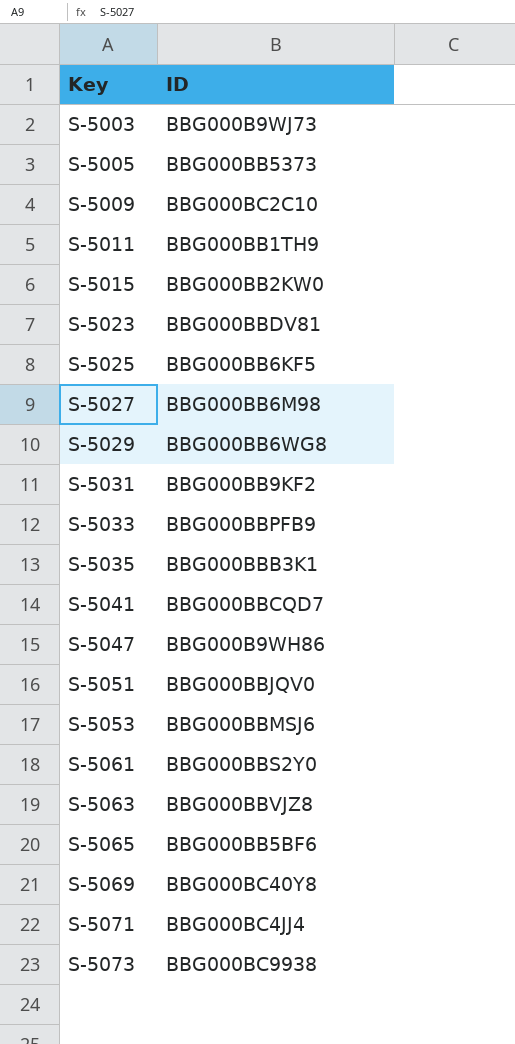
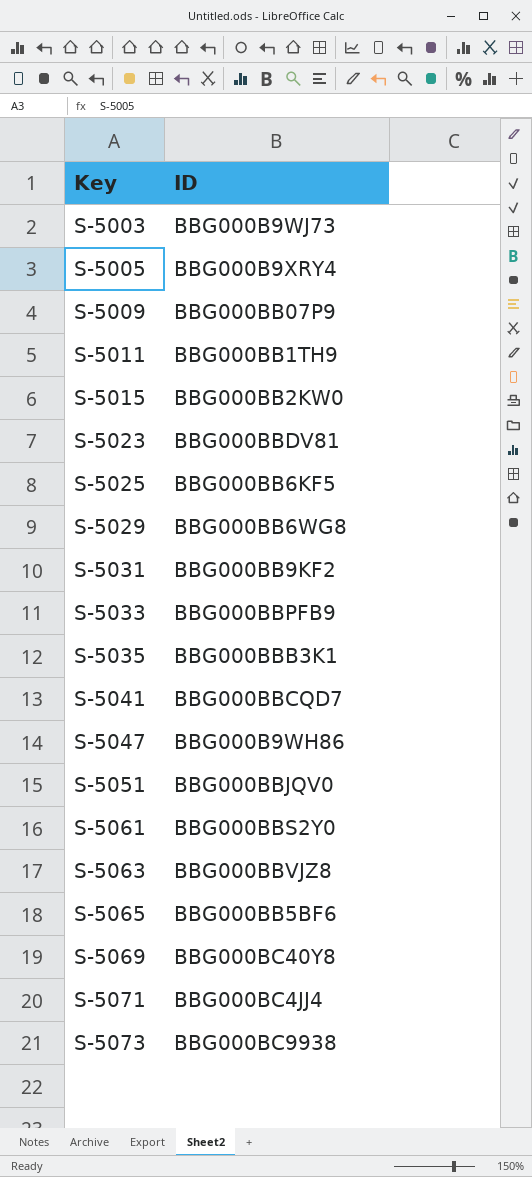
row S-5027: BBG000BB6M98 -> none
row S-5053: BBG000BBMSJ6 -> none
S-5005 | ID: BBG000BB5373 -> BBG000B9XRY4
S-5009 | ID: BBG000BC2C10 -> BBG000BB07P9

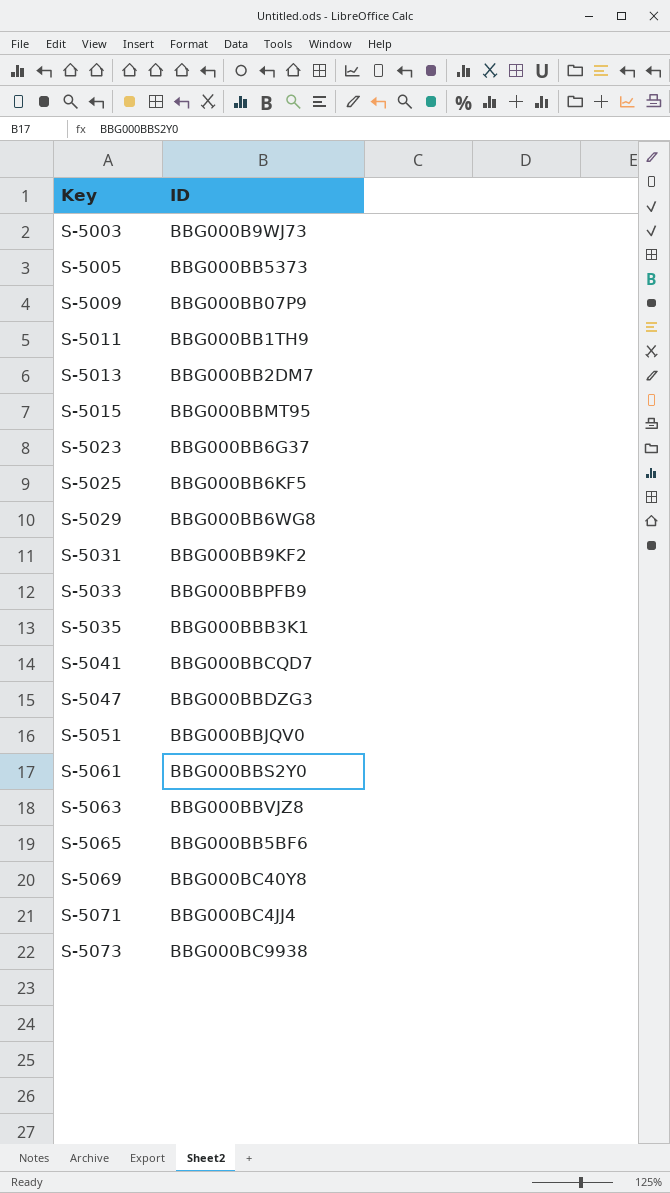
S-5005 | ID: BBG000B9XRY4 -> BBG000BB5373
row S-5013: none -> BBG000BB2DM7
S-5015 | ID: BBG000BB2KW0 -> BBG000BBMT95
S-5023 | ID: BBG000BBDV81 -> BBG000BB6G37
S-5047 | ID: BBG000B9WH86 -> BBG000BBDZG3

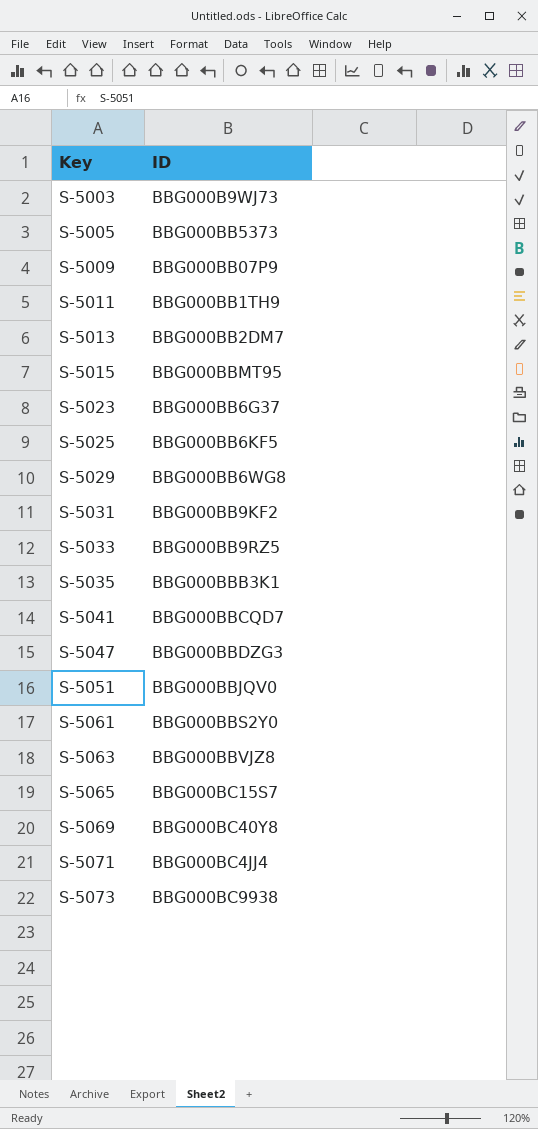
S-5033 | ID: BBG000BBPFB9 -> BBG000BB9RZ5
S-5065 | ID: BBG000BB5BF6 -> BBG000BC15S7

